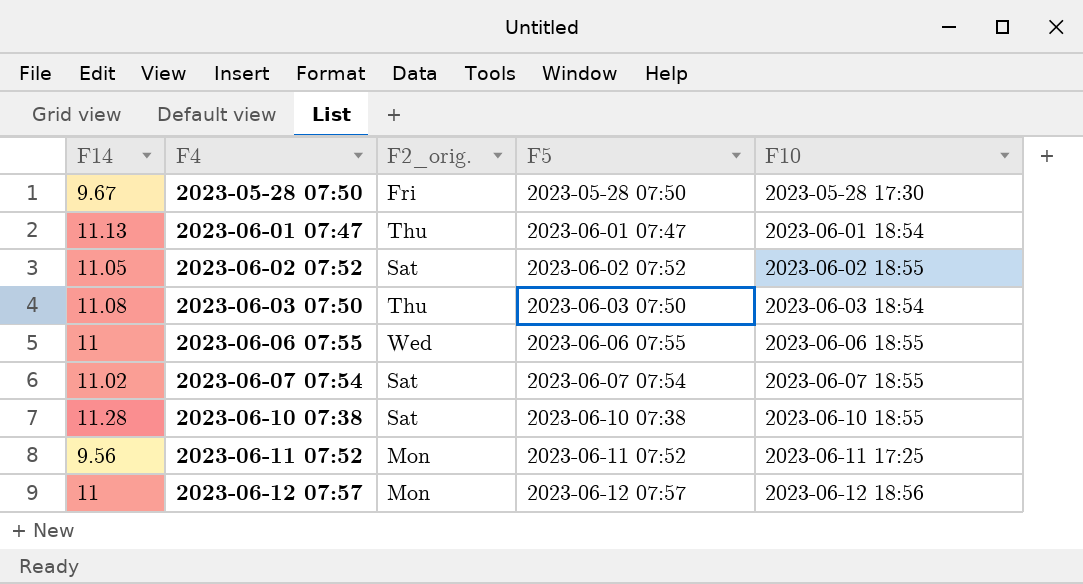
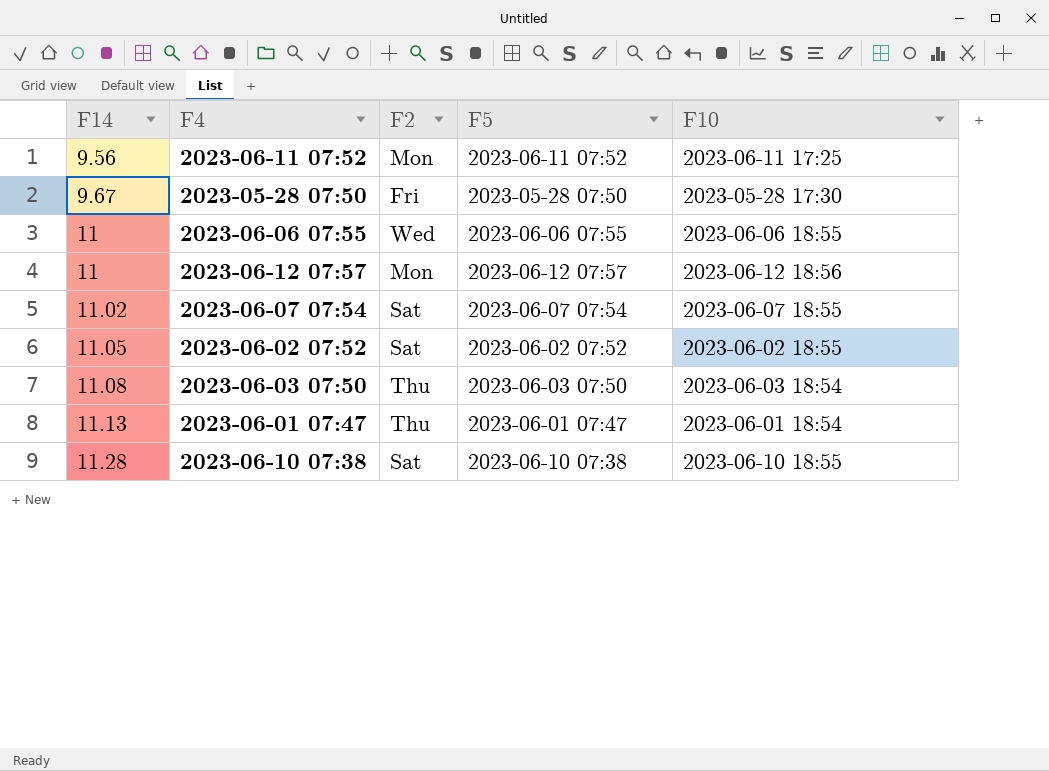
row order: F4 ascending -> F14 ascending
column name: F2_orig. -> F2

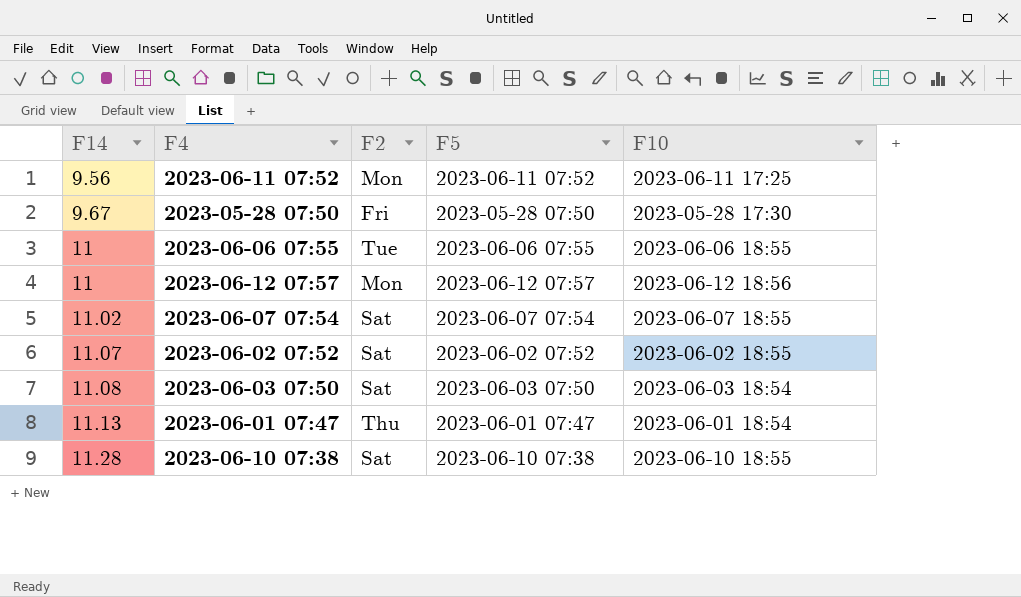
2023-06-06 07:55 | F2: Wed -> Tue
2023-06-02 07:52 | F14: 11.05 -> 11.07
2023-06-03 07:50 | F2: Thu -> Sat

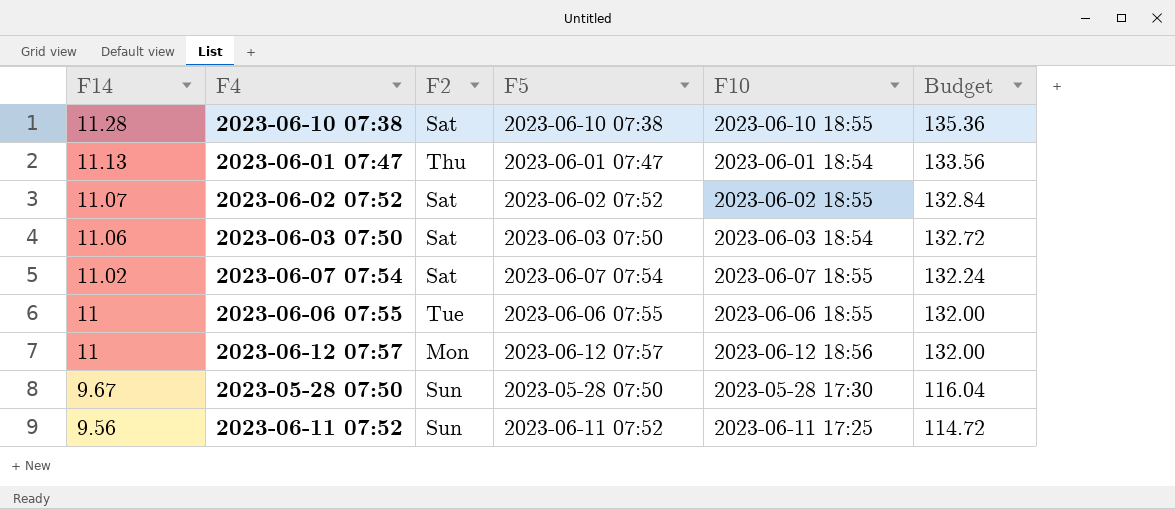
row order: F14 ascending -> F14 descending
column Budget | formula: none -> [F14] * 12
2023-06-03 07:50 | F14: 11.08 -> 11.06
2023-05-28 07:50 | F2: Fri -> Sun
2023-06-11 07:52 | F2: Mon -> Sun

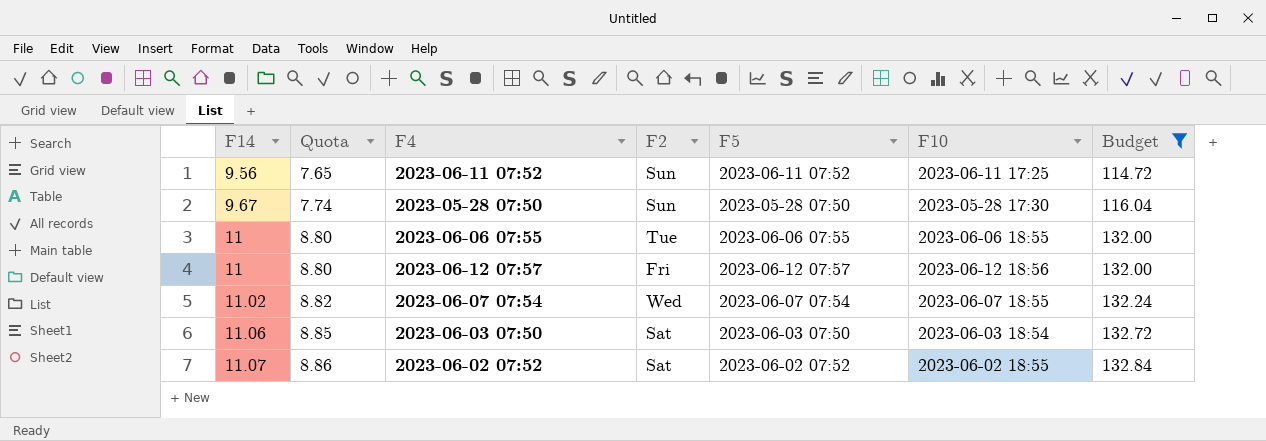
filter: none -> Budget <= 132.84
row order: F14 descending -> F14 ascending
column Quota | formula: none -> [F14] * 0.8
2023-06-12 07:57 | F2: Mon -> Fri
2023-06-07 07:54 | F2: Sat -> Wed

